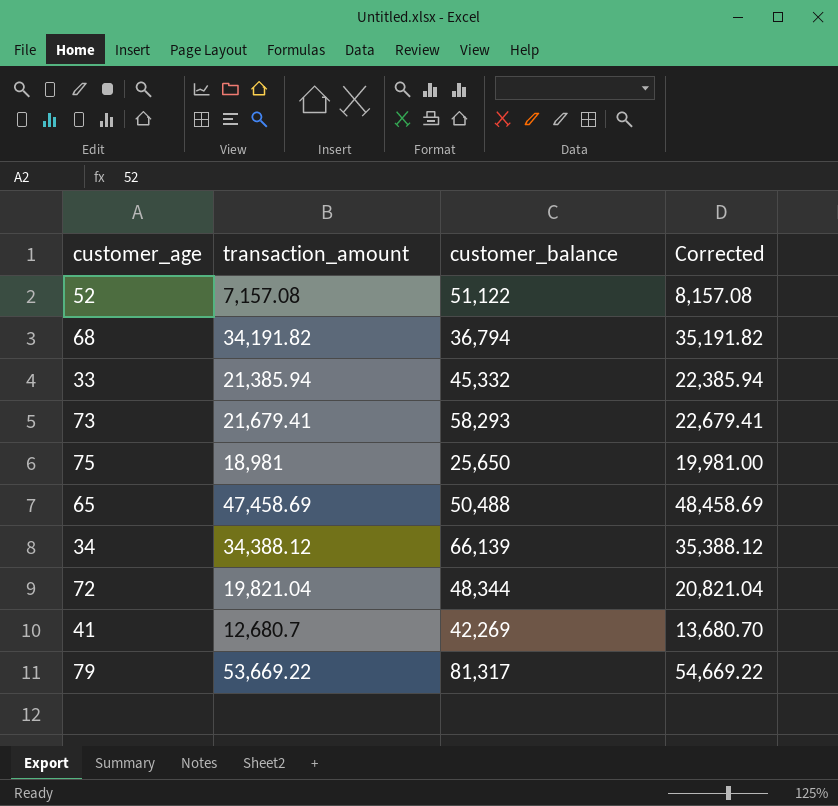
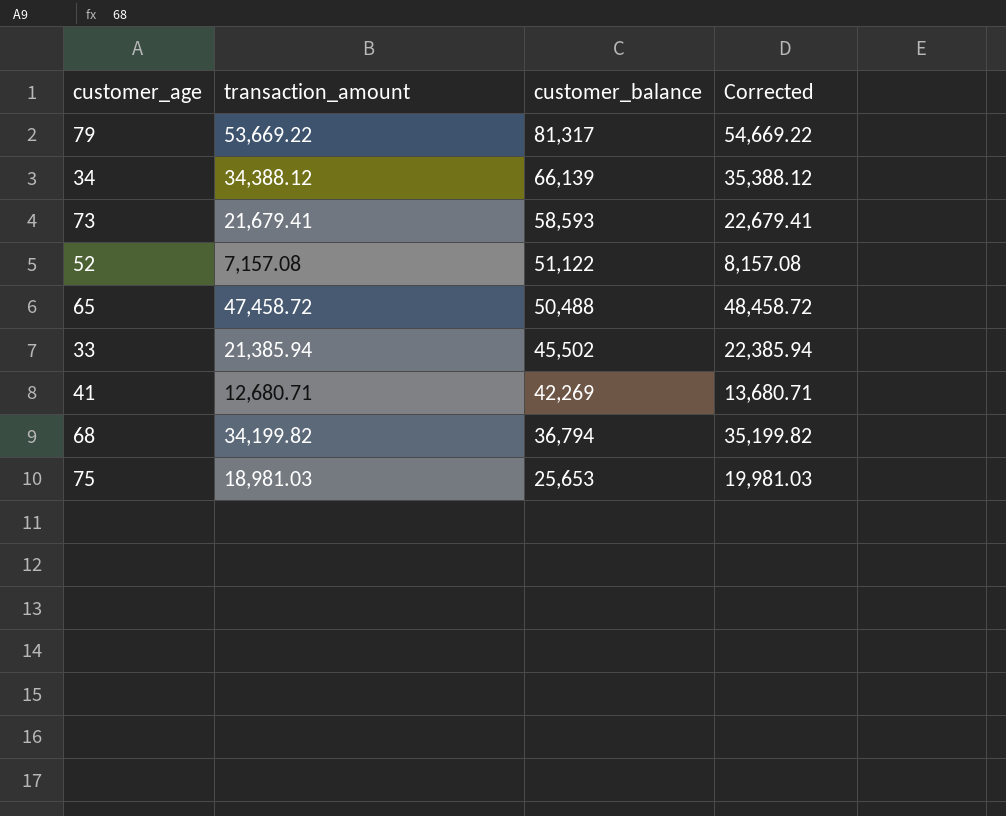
row order: none -> customer_balance descending
row 72: 19,821.04 | 48,344 | 20,821.04 -> none
73 | customer_balance: 58,293 -> 58,593
65 | transaction_amount: 47,458.69 -> 47,458.72
65 | Corrected: 48,458.69 -> 48,458.72
33 | customer_balance: 45,332 -> 45,502
41 | transaction_amount: 12,680.7 -> 12,680.71
41 | Corrected: 13,680.70 -> 13,680.71
68 | transaction_amount: 34,191.82 -> 34,199.82
68 | Corrected: 35,191.82 -> 35,199.82
75 | transaction_amount: 18,981 -> 18,981.03
75 | customer_balance: 25,650 -> 25,653
75 | Corrected: 19,981.00 -> 19,981.03

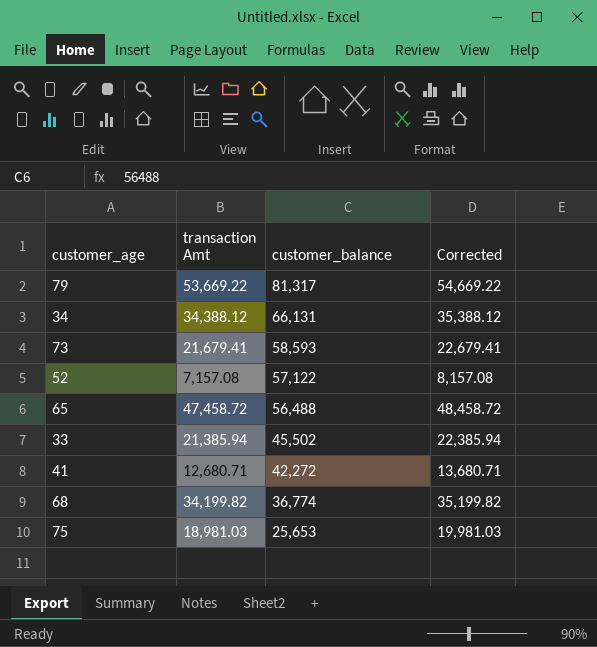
column name: transaction_amount -> transaction Amt
34 | customer_balance: 66,139 -> 66,131
52 | customer_balance: 51,122 -> 57,122
65 | customer_balance: 50,488 -> 56,488
41 | customer_balance: 42,269 -> 42,272
68 | customer_balance: 36,794 -> 36,774

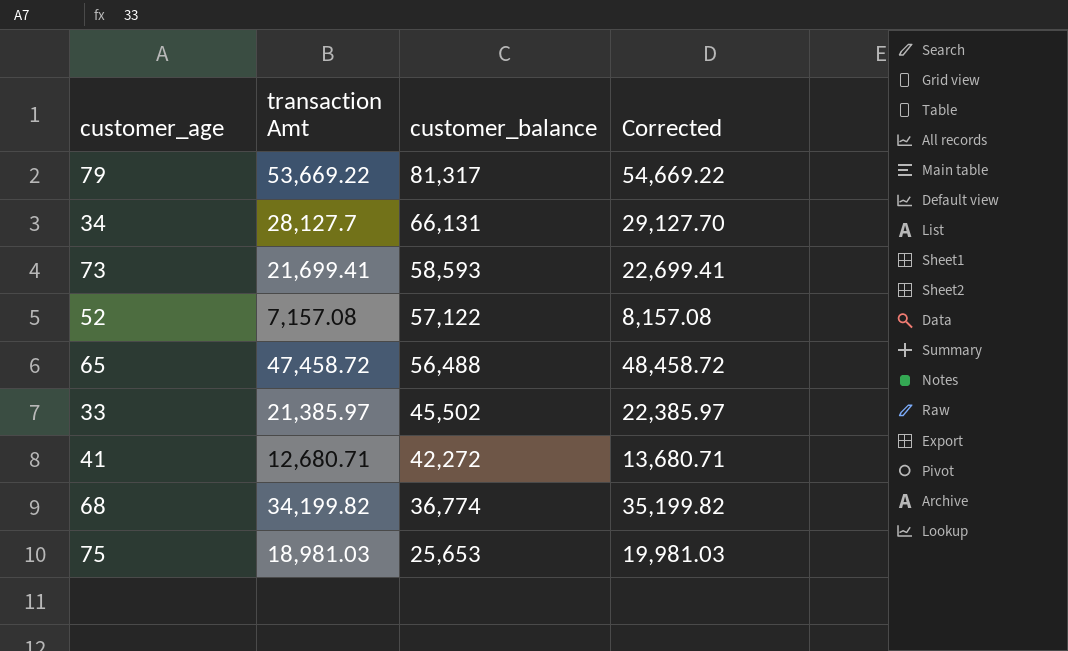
34 | transaction Amt: 34,388.12 -> 28,127.7
34 | Corrected: 35,388.12 -> 29,127.70
73 | transaction Amt: 21,679.41 -> 21,699.41
73 | Corrected: 22,679.41 -> 22,699.41
33 | transaction Amt: 21,385.94 -> 21,385.97
33 | Corrected: 22,385.94 -> 22,385.97

